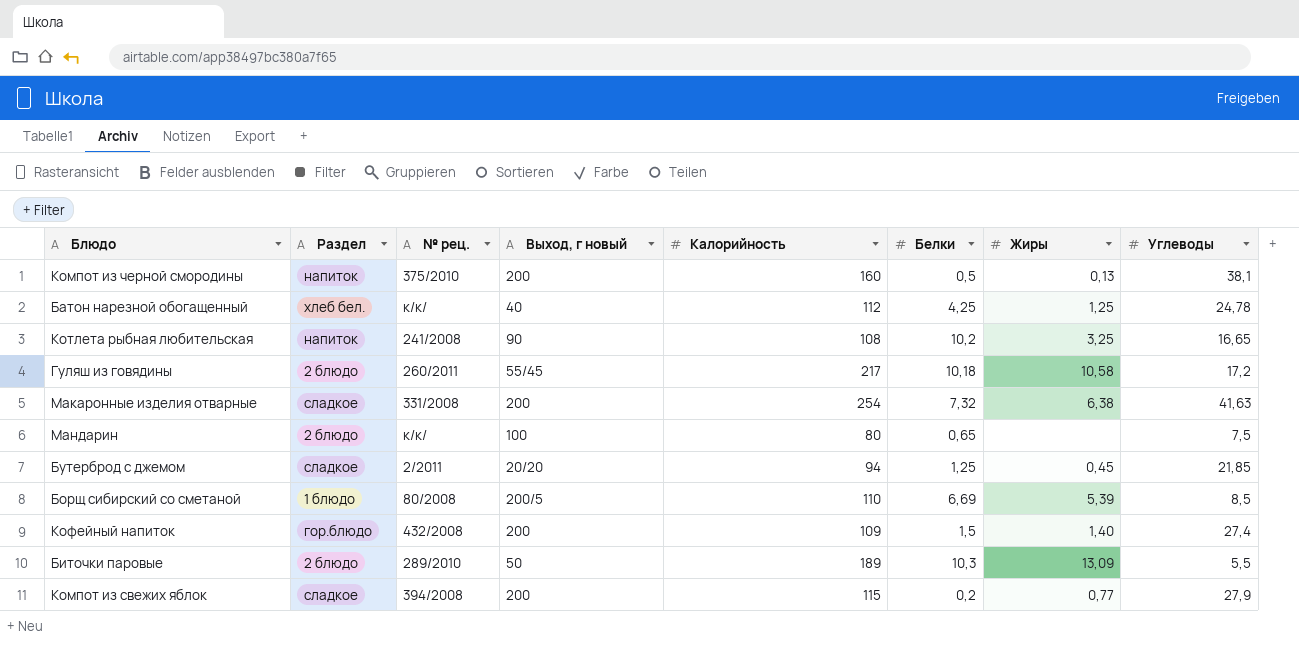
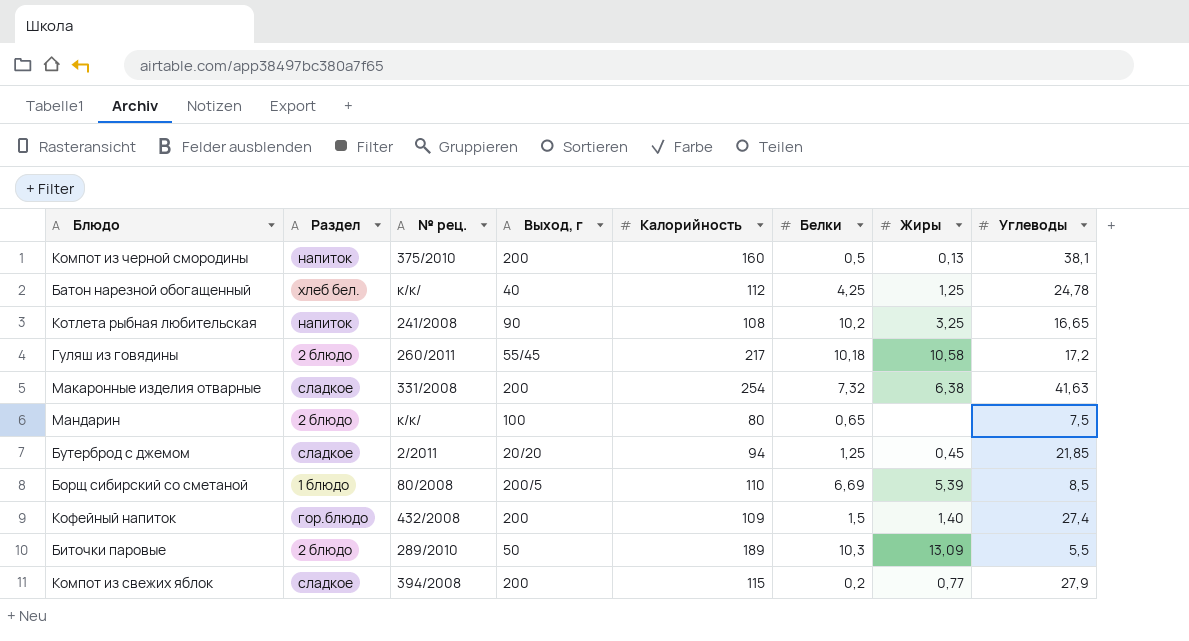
column name: Выход, г новый -> Выход, г

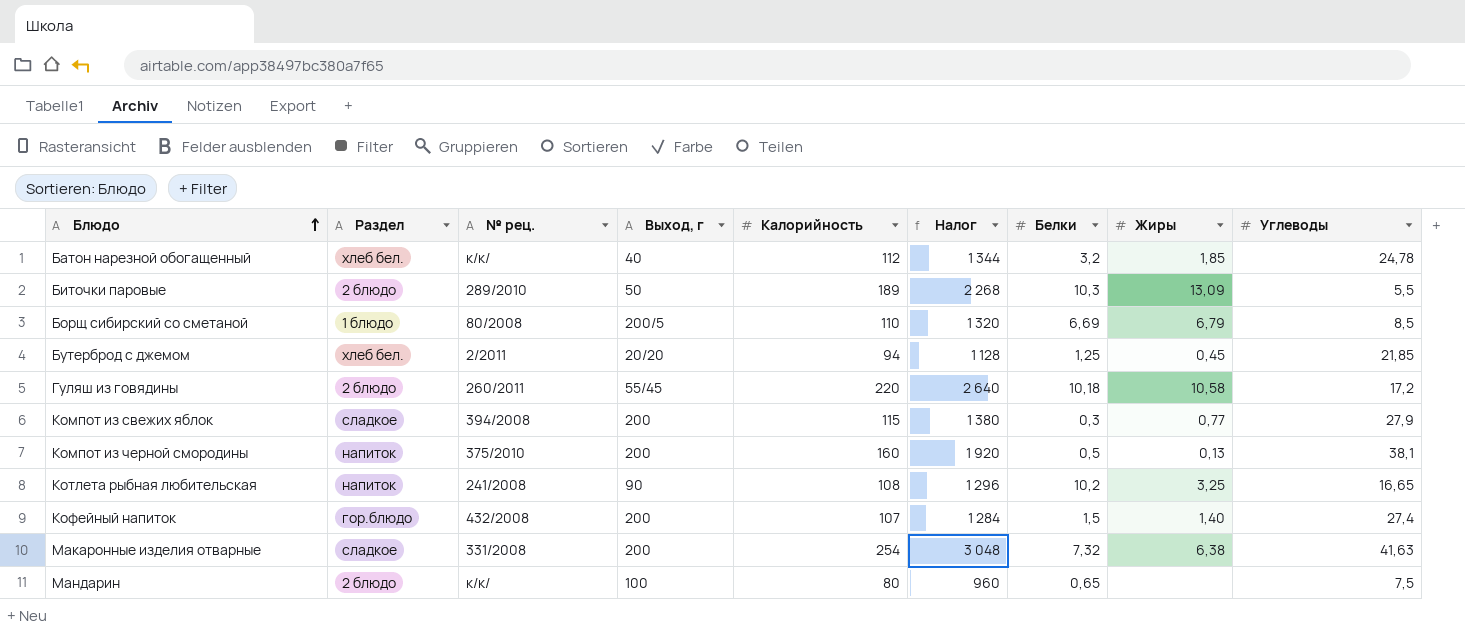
row order: none -> Блюдо ascending
column Налог | formula: none -> [Калорийность] * 12
Батон нарезной обогащенный | Белки: 4,25 -> 3,2
Батон нарезной обогащенный | Жиры: 1,25 -> 1,85
Борщ сибирский со сметаной | Жиры: 5,39 -> 6,79
Бутерброд с джемом | Раздел: сладкое -> хлеб бел.
Гуляш из говядины | Калорийность: 217 -> 220
Компот из свежих яблок | Белки: 0,2 -> 0,3
Кофейный напиток | Калорийность: 109 -> 107

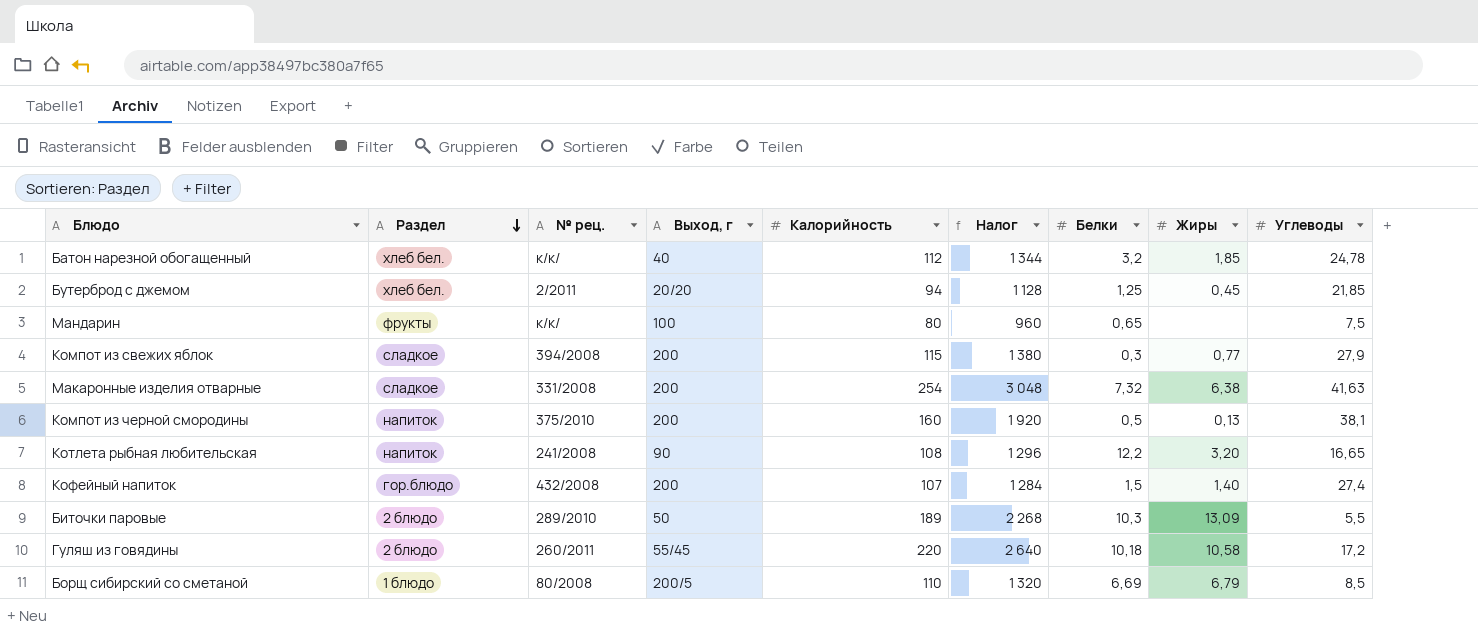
row order: Блюдо ascending -> Раздел descending
Мандарин | Раздел: 2 блюдо -> фрукты
Котлета рыбная любительская | Белки: 10,2 -> 12,2
Котлета рыбная любительская | Жиры: 3,25 -> 3,20

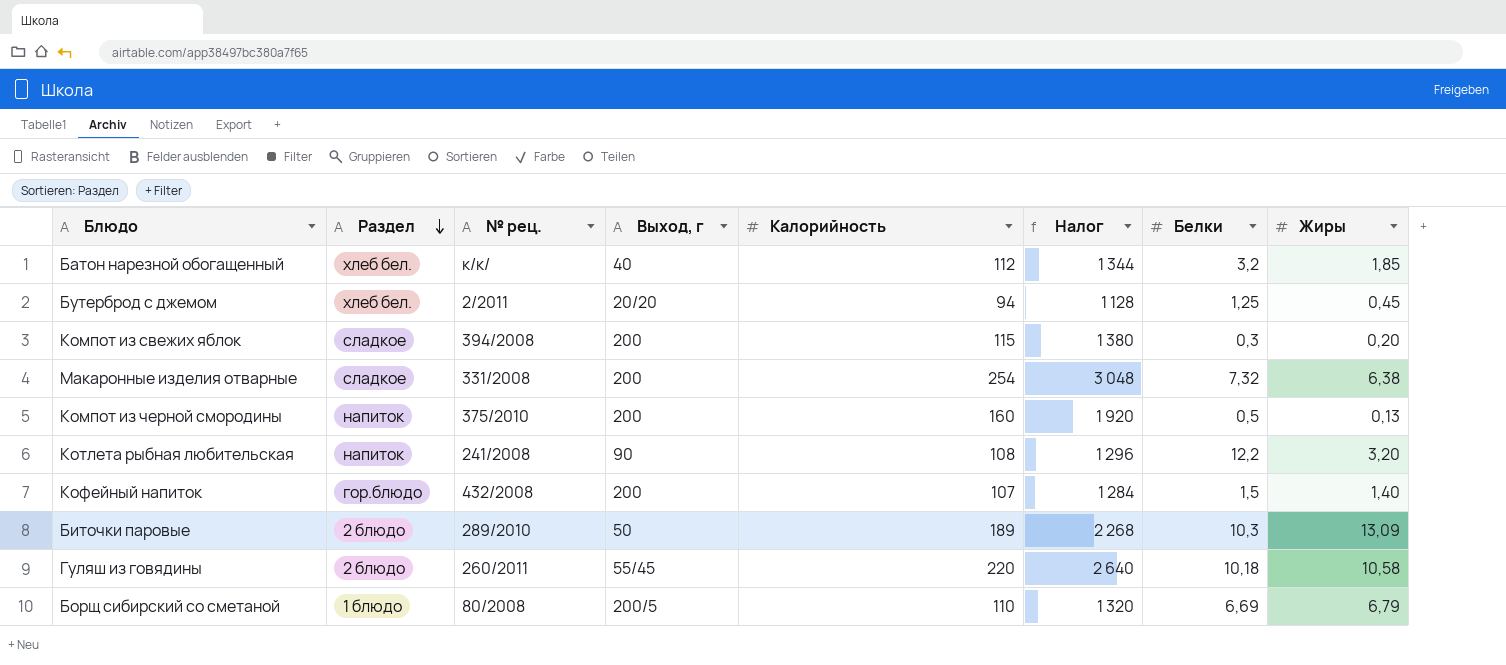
column Углеводы | position: 9 -> none
row Мандарин: фрукты | к/к/ | 100 | 80 | 960 | 0,65 | none | 7,5 -> none
Компот из свежих яблок | Жиры: 0,77 -> 0,20

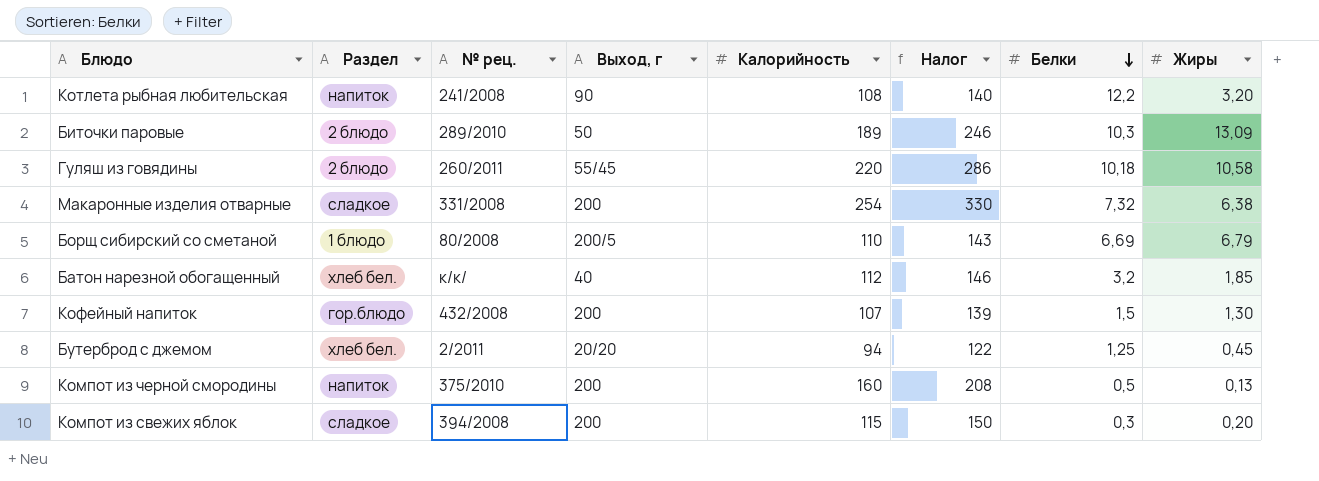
row order: Раздел descending -> Белки descending
column Налог | formula: [Калорийность] * 12 -> [Калорийность] * 1,3
Кофейный напиток | Жиры: 1,40 -> 1,30

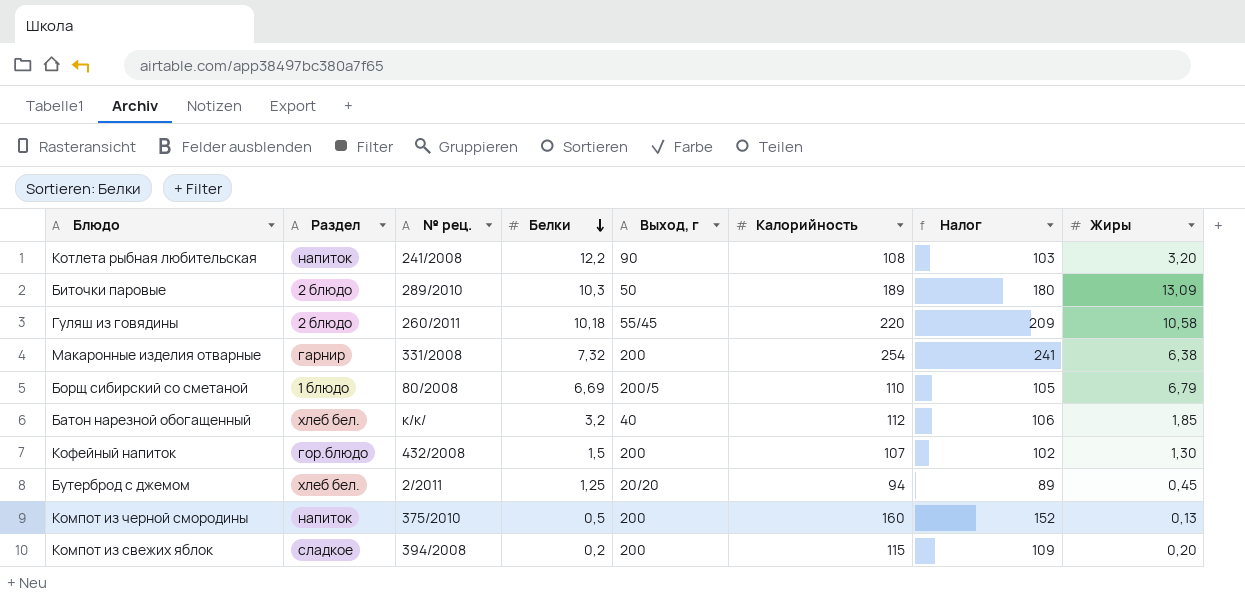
column Белки | position: 7 -> 4
column Налог | formula: [Калорийность] * 1,3 -> [Калорийность] * 0,95
Макаронные изделия отварные | Раздел: сладкое -> гарнир
Компот из свежих яблок | Белки: 0,3 -> 0,2

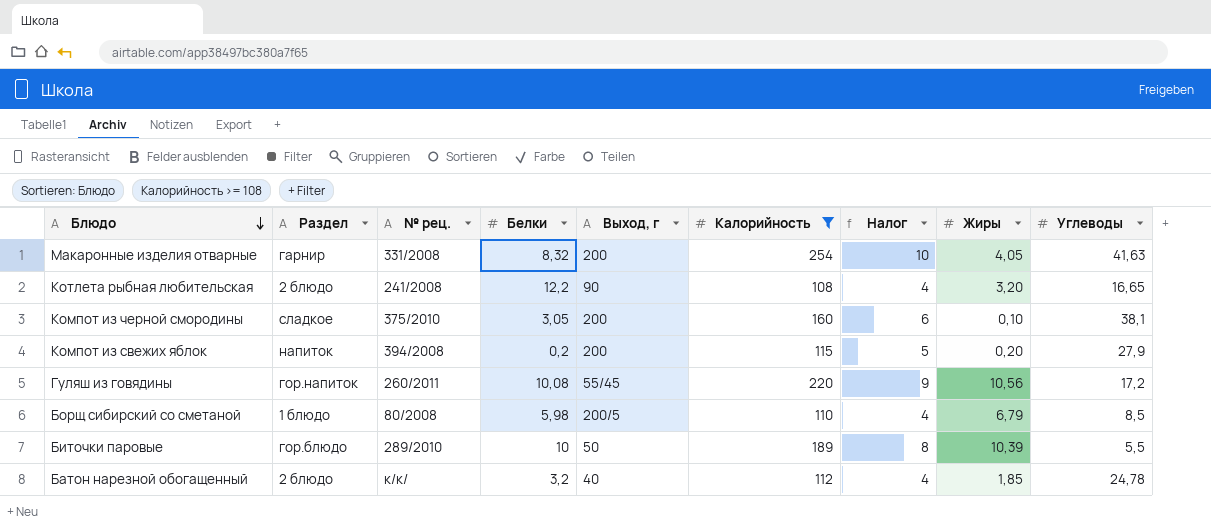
filter: none -> Калорийность >= 108
row order: Белки descending -> Блюдо descending
column Налог | formula: [Калорийность] * 0,95 -> [Калорийность] * 0,04
column Углеводы | position: none -> 9
Макаронные изделия отварные | Белки: 7,32 -> 8,32
Макаронные изделия отварные | Жиры: 6,38 -> 4,05
Котлета рыбная любительская | Раздел: напиток -> 2 блюдо
Компот из черной смородины | Раздел: напиток -> сладкое
Компот из черной смородины | Белки: 0,5 -> 3,05
Компот из черной смородины | Жиры: 0,13 -> 0,10
Компот из свежих яблок | Раздел: сладкое -> напиток
Гуляш из говядины | Раздел: 2 блюдо -> гор.напиток
Гуляш из говядины | Белки: 10,18 -> 10,08
Гуляш из говядины | Жиры: 10,58 -> 10,56
Борщ сибирский со сметаной | Белки: 6,69 -> 5,98
Биточки паровые | Раздел: 2 блюдо -> гор.блюдо
Биточки паровые | Белки: 10,3 -> 10
Биточки паровые | Жиры: 13,09 -> 10,39
Батон нарезной обогащенный | Раздел: хлеб бел. -> 2 блюдо

